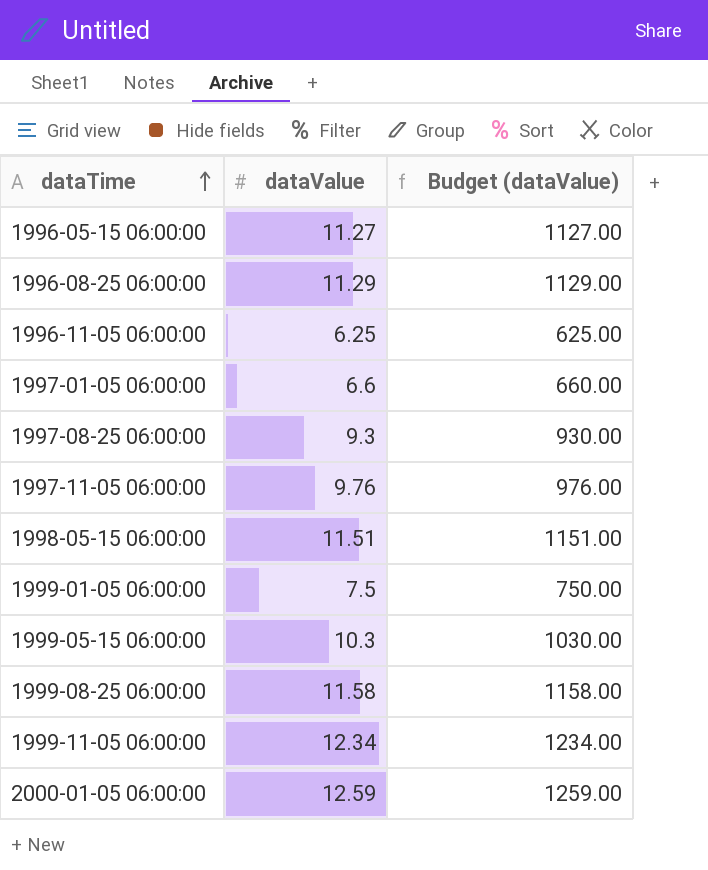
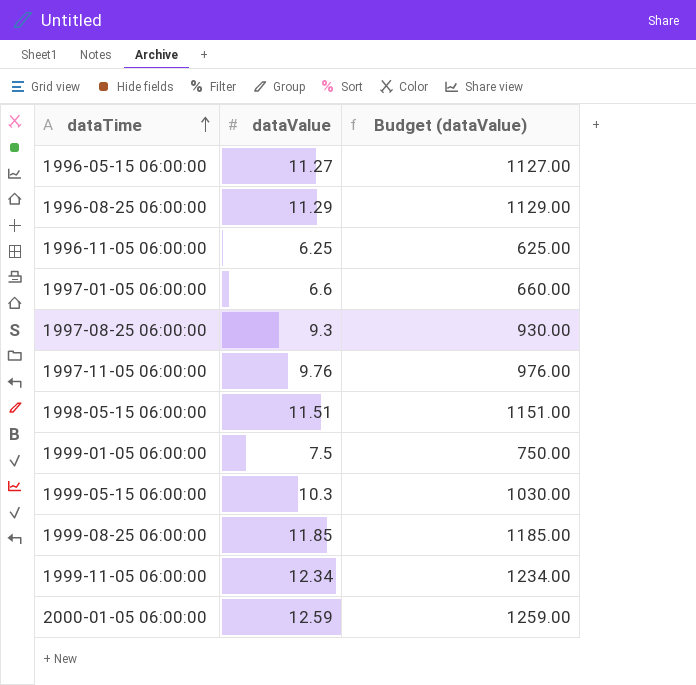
1999-08-25 06:00:00 | dataValue: 11.58 -> 11.85
1999-08-25 06:00:00 | Budget (dataValue): 1158.00 -> 1185.00

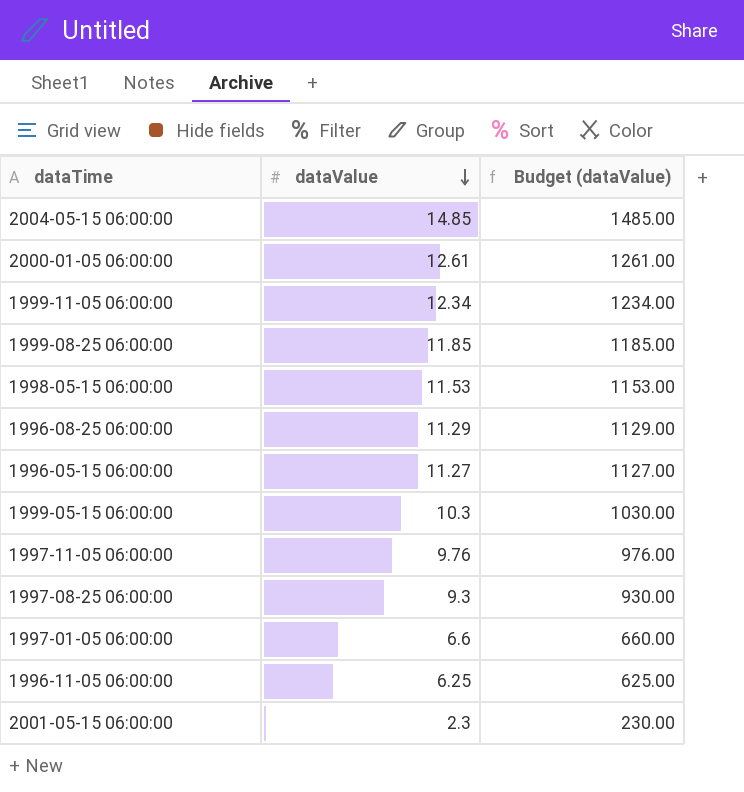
row order: dataTime ascending -> dataValue descending
row 1999-01-05 06:00:00: 7.5 | 750.00 -> none
row 2004-05-15 06:00:00: none -> 14.85 | 1485.00
2000-01-05 06:00:00 | dataValue: 12.59 -> 12.61
2000-01-05 06:00:00 | Budget (dataValue): 1259.00 -> 1261.00
1998-05-15 06:00:00 | dataValue: 11.51 -> 11.53
1998-05-15 06:00:00 | Budget (dataValue): 1151.00 -> 1153.00
row 2001-05-15 06:00:00: none -> 2.3 | 230.00

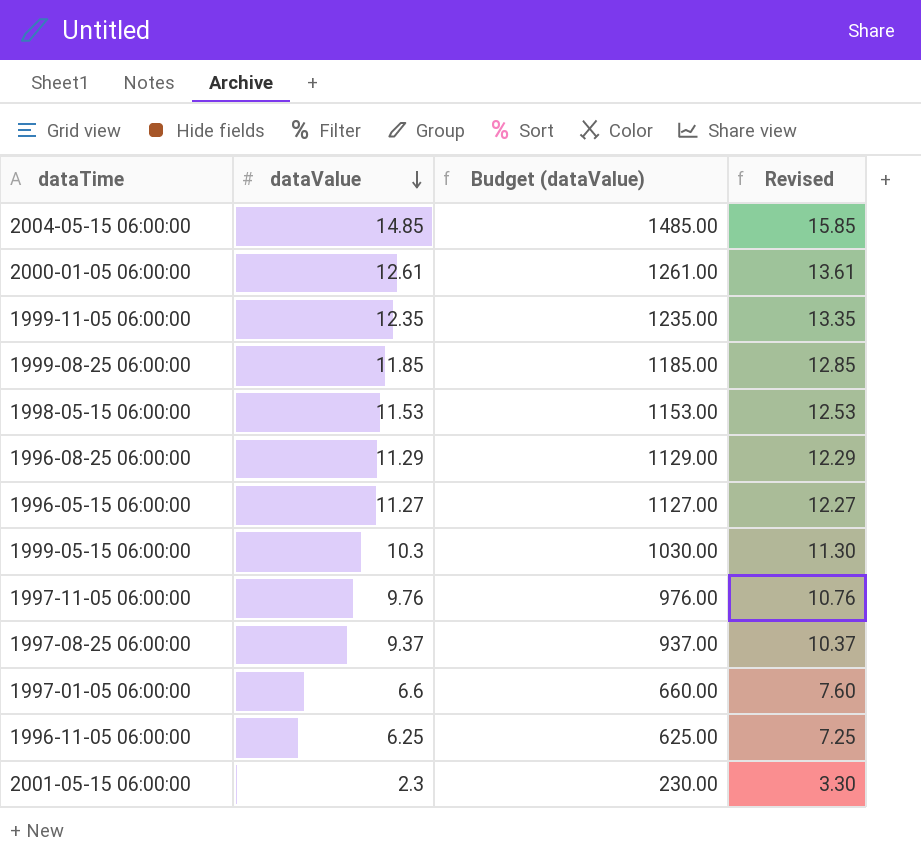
column Revised | formula: none -> [dataValue] + 1
1999-11-05 06:00:00 | dataValue: 12.34 -> 12.35
1999-11-05 06:00:00 | Budget (dataValue): 1234.00 -> 1235.00
1997-08-25 06:00:00 | dataValue: 9.3 -> 9.37
1997-08-25 06:00:00 | Budget (dataValue): 930.00 -> 937.00

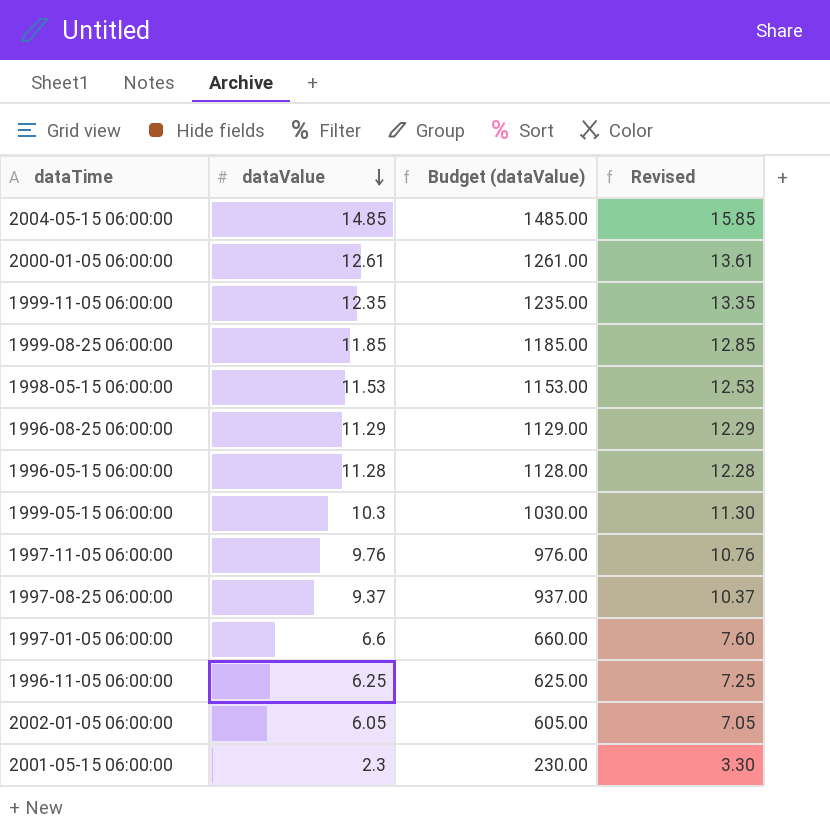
1996-05-15 06:00:00 | dataValue: 11.27 -> 11.28
1996-05-15 06:00:00 | Budget (dataValue): 1127.00 -> 1128.00
1996-05-15 06:00:00 | Revised: 12.27 -> 12.28
row 2002-01-05 06:00:00: none -> 6.05 | 605.00 | 7.05

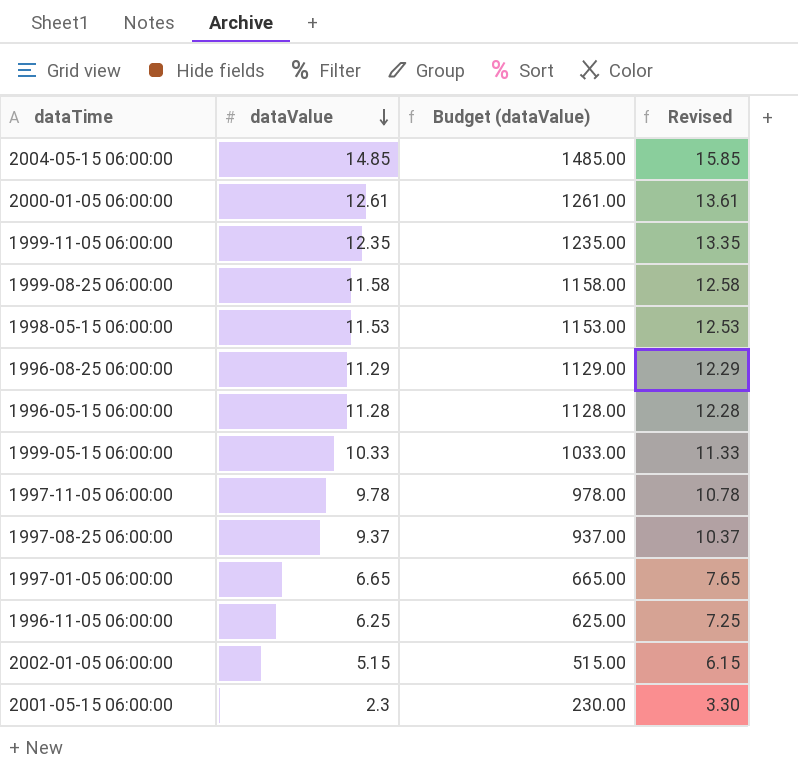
1999-08-25 06:00:00 | dataValue: 11.85 -> 11.58
1999-08-25 06:00:00 | Budget (dataValue): 1185.00 -> 1158.00
1999-08-25 06:00:00 | Revised: 12.85 -> 12.58
1999-05-15 06:00:00 | dataValue: 10.3 -> 10.33
1999-05-15 06:00:00 | Budget (dataValue): 1030.00 -> 1033.00
1999-05-15 06:00:00 | Revised: 11.30 -> 11.33
1997-11-05 06:00:00 | dataValue: 9.76 -> 9.78
1997-11-05 06:00:00 | Budget (dataValue): 976.00 -> 978.00
1997-11-05 06:00:00 | Revised: 10.76 -> 10.78
1997-01-05 06:00:00 | dataValue: 6.6 -> 6.65
1997-01-05 06:00:00 | Budget (dataValue): 660.00 -> 665.00
1997-01-05 06:00:00 | Revised: 7.60 -> 7.65
2002-01-05 06:00:00 | dataValue: 6.05 -> 5.15
2002-01-05 06:00:00 | Budget (dataValue): 605.00 -> 515.00
2002-01-05 06:00:00 | Revised: 7.05 -> 6.15

